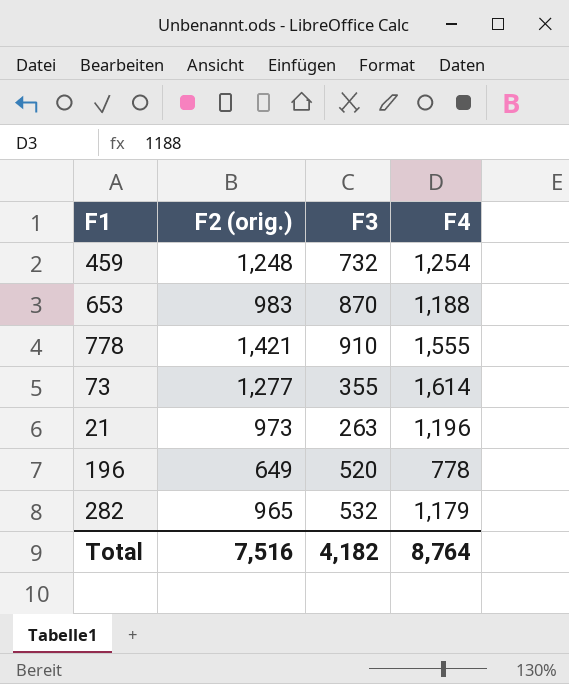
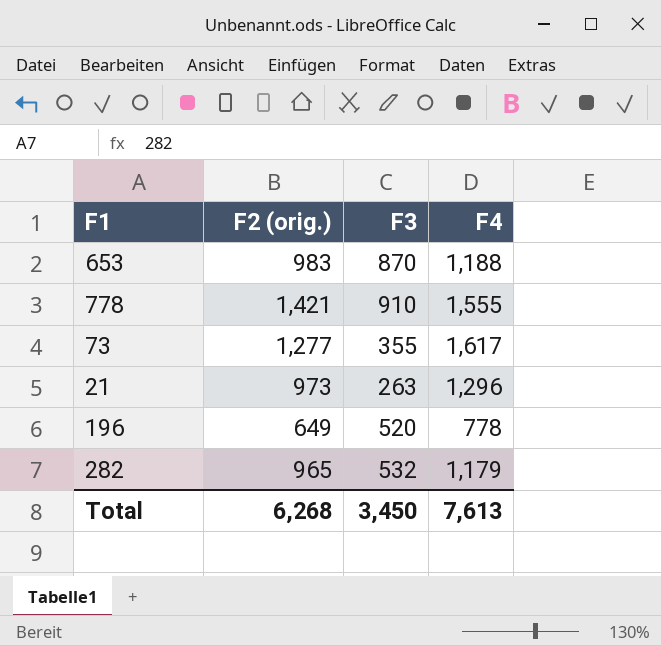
row 459: 1,248 | 732 | 1,254 -> none
73 | F4: 1,614 -> 1,617
21 | F4: 1,196 -> 1,296
Total | F2 (orig.): 7,516 -> 6,268
Total | F3: 4,182 -> 3,450
Total | F4: 8,764 -> 7,613

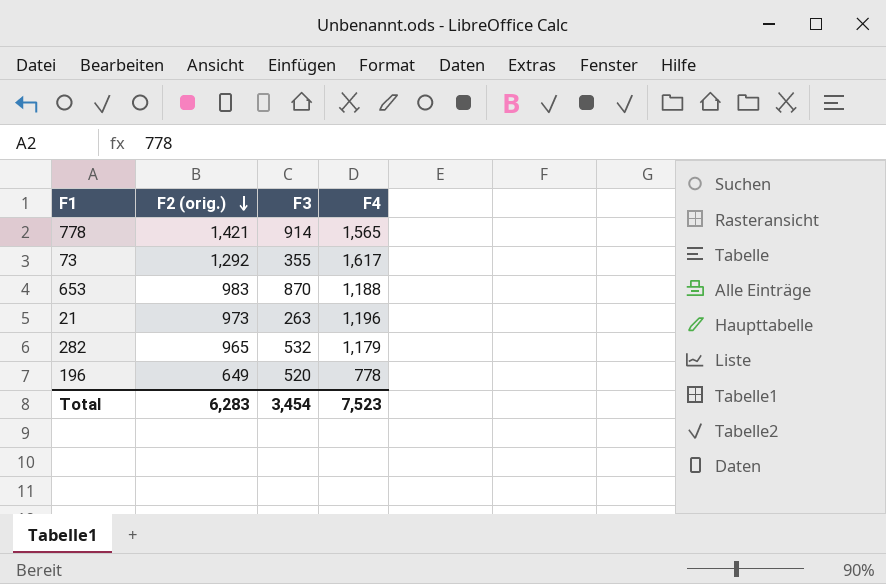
row order: none -> F2 (orig.) descending
778 | F3: 910 -> 914
778 | F4: 1,555 -> 1,565
73 | F2 (orig.): 1,277 -> 1,292
21 | F4: 1,296 -> 1,196
Total | F2 (orig.): 6,268 -> 6,283
Total | F3: 3,450 -> 3,454
Total | F4: 7,613 -> 7,523

